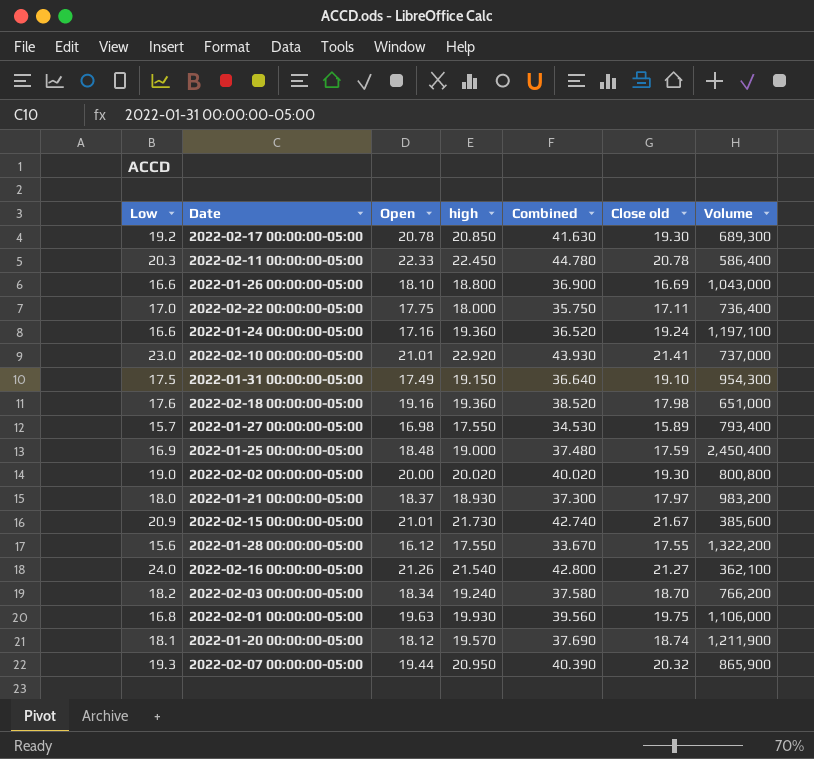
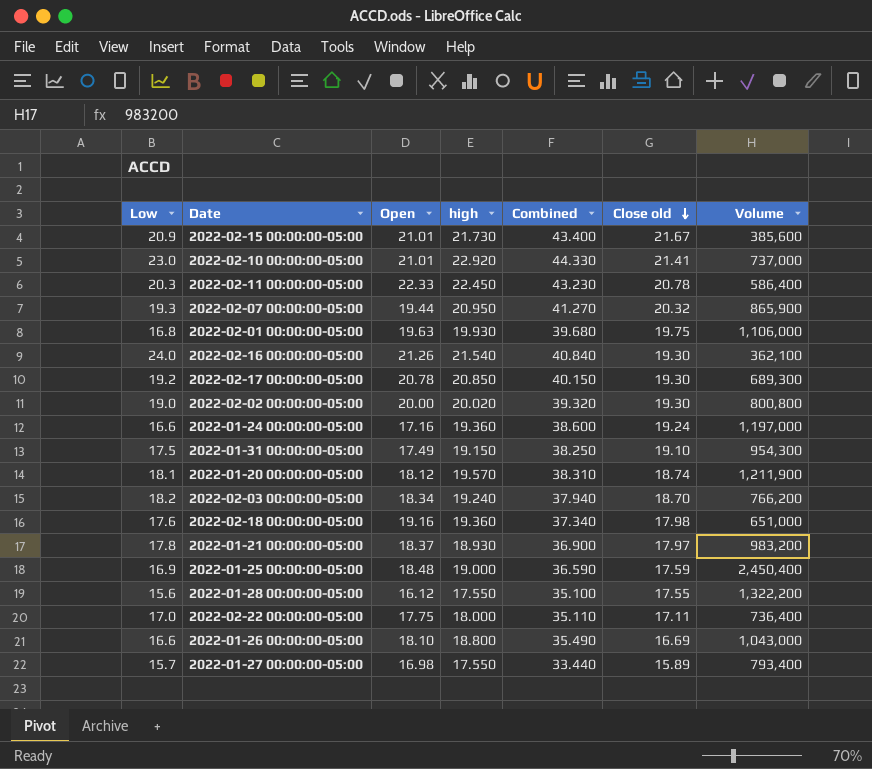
row order: none -> Close old descending
column Combined | formula: [Open] + [high] -> [high] + [Close old]
2022-02-16 00:00:00-05:00 | Close old: 21.27 -> 19.30
2022-01-24 00:00:00-05:00 | Volume: 1,197,100 -> 1,197,000
2022-01-21 00:00:00-05:00 | Low: 18.0 -> 17.8

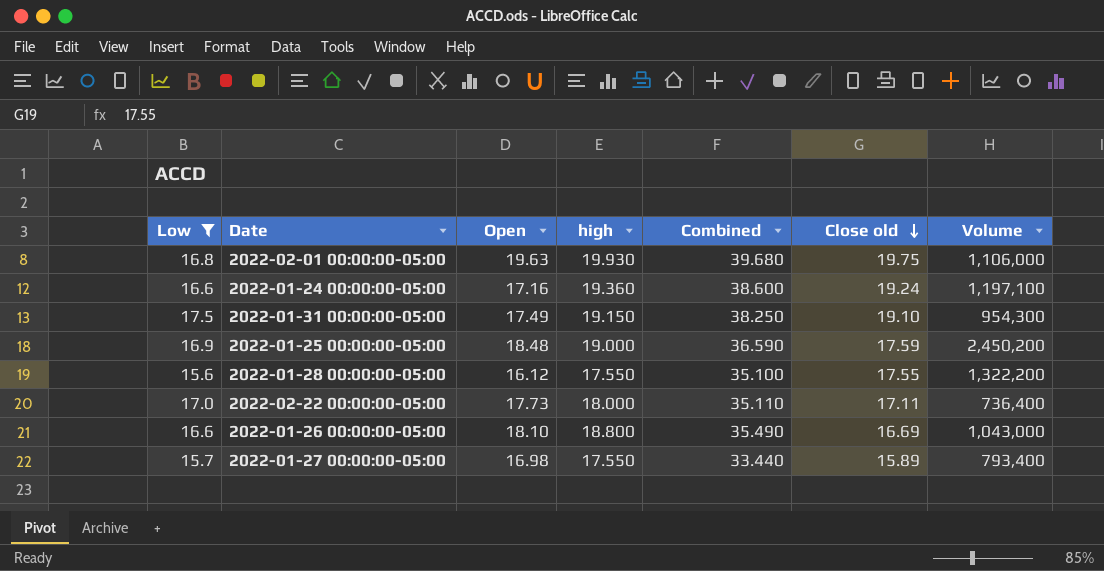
filter: none -> Low <= 17.5
2022-01-24 00:00:00-05:00 | Volume: 1,197,000 -> 1,197,100
2022-01-25 00:00:00-05:00 | Volume: 2,450,400 -> 2,450,200
2022-02-22 00:00:00-05:00 | Open: 17.75 -> 17.73

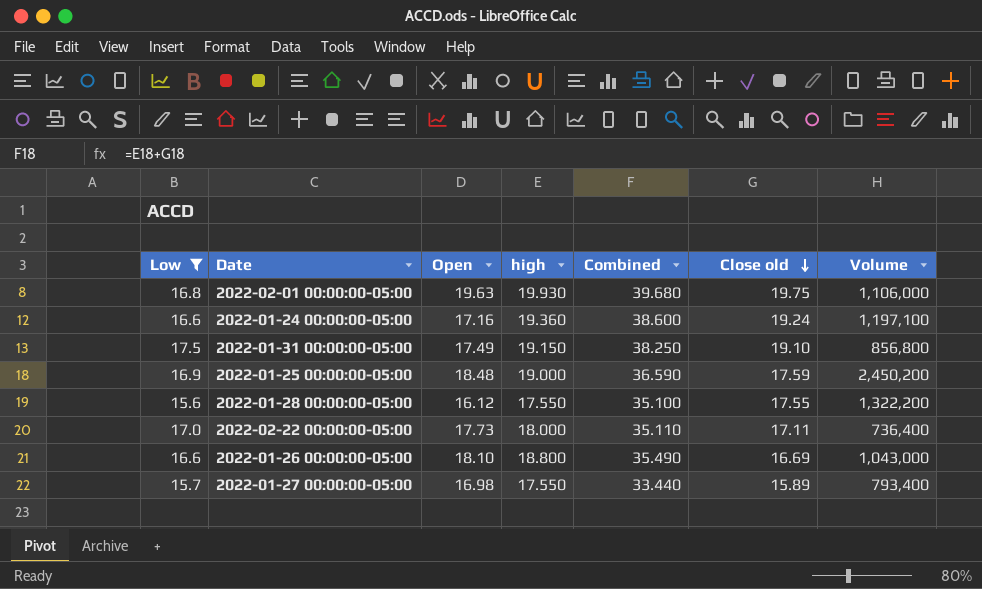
2022-01-31 00:00:00-05:00 | Volume: 954,300 -> 856,800

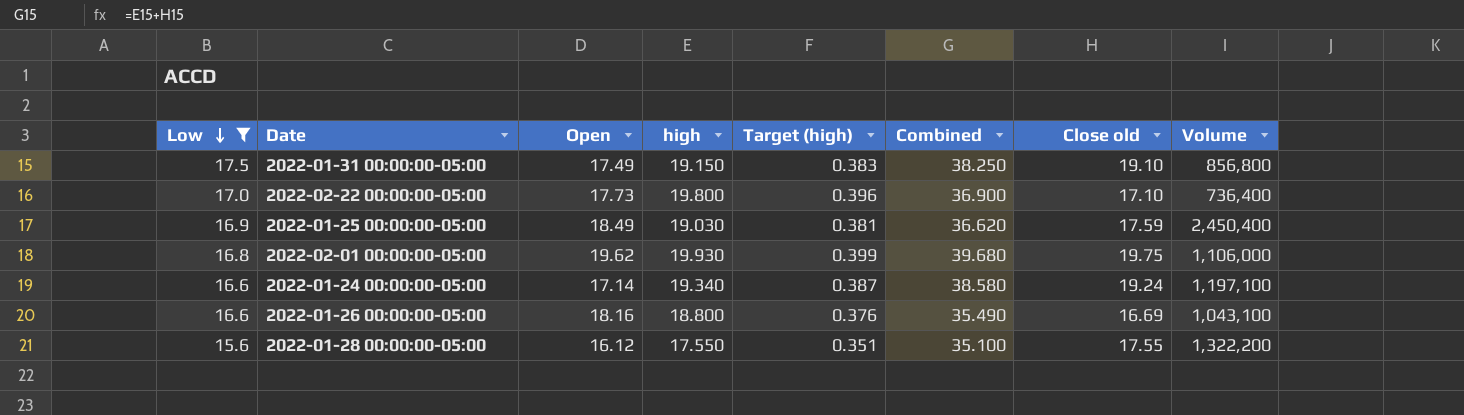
row order: Close old descending -> Low descending
column Target (high) | formula: none -> [high] * 0.02
row 2022-01-27 00:00:00-05:00: 15.7 | 16.98 | 17.550 | 33.440 | 15.89 | 793,400 -> none
2022-02-22 00:00:00-05:00 | high: 18.000 -> 19.800
2022-02-22 00:00:00-05:00 | Combined: 35.110 -> 36.900
2022-02-22 00:00:00-05:00 | Close old: 17.11 -> 17.10
2022-01-25 00:00:00-05:00 | Open: 18.48 -> 18.49
2022-01-25 00:00:00-05:00 | high: 19.000 -> 19.030
2022-01-25 00:00:00-05:00 | Combined: 36.590 -> 36.620
2022-01-25 00:00:00-05:00 | Volume: 2,450,200 -> 2,450,400
2022-02-01 00:00:00-05:00 | Open: 19.63 -> 19.62
2022-01-24 00:00:00-05:00 | Open: 17.16 -> 17.14
2022-01-24 00:00:00-05:00 | high: 19.360 -> 19.340
2022-01-24 00:00:00-05:00 | Combined: 38.600 -> 38.580
2022-01-26 00:00:00-05:00 | Open: 18.10 -> 18.16
2022-01-26 00:00:00-05:00 | Volume: 1,043,000 -> 1,043,100

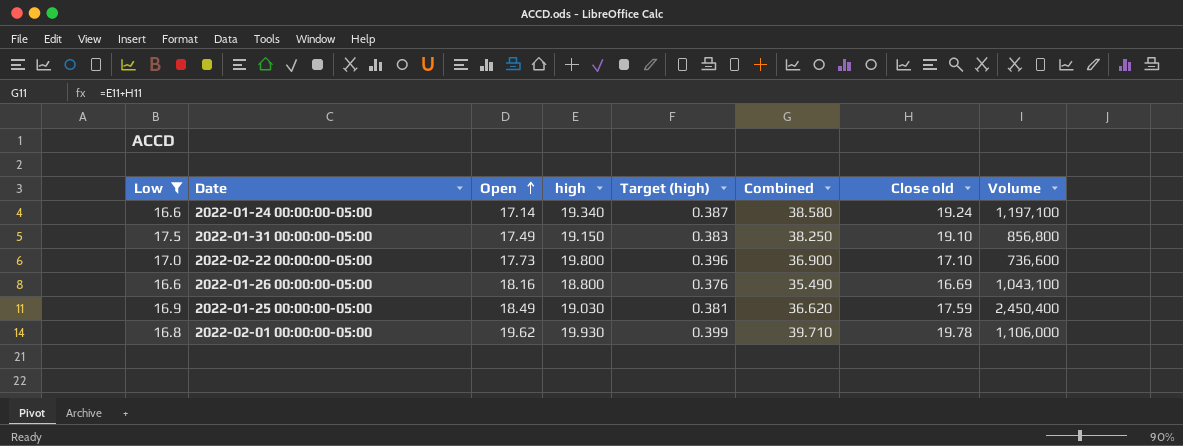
row order: Low descending -> Open ascending
row 2022-01-28 00:00:00-05:00: 15.6 | 16.12 | 17.550 | 0.351 | 35.100 | 17.55 | 1,322,200 -> none
2022-02-22 00:00:00-05:00 | Volume: 736,400 -> 736,600
2022-02-01 00:00:00-05:00 | Combined: 39.680 -> 39.710
2022-02-01 00:00:00-05:00 | Close old: 19.75 -> 19.78

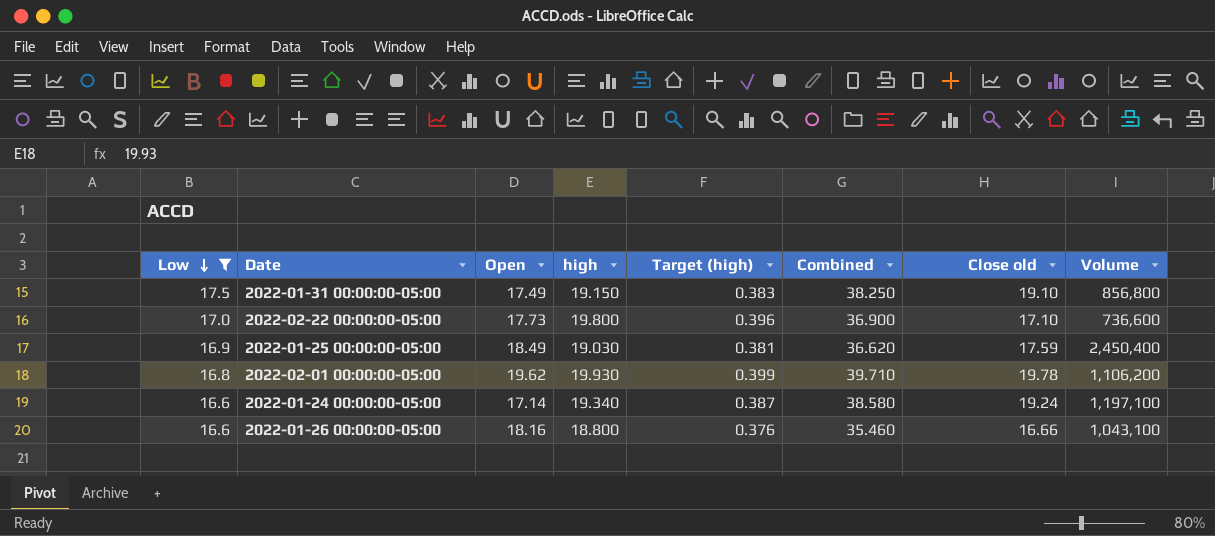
row order: Open ascending -> Low descending
2022-02-01 00:00:00-05:00 | Volume: 1,106,000 -> 1,106,200
2022-01-26 00:00:00-05:00 | Combined: 35.490 -> 35.460
2022-01-26 00:00:00-05:00 | Close old: 16.69 -> 16.66

